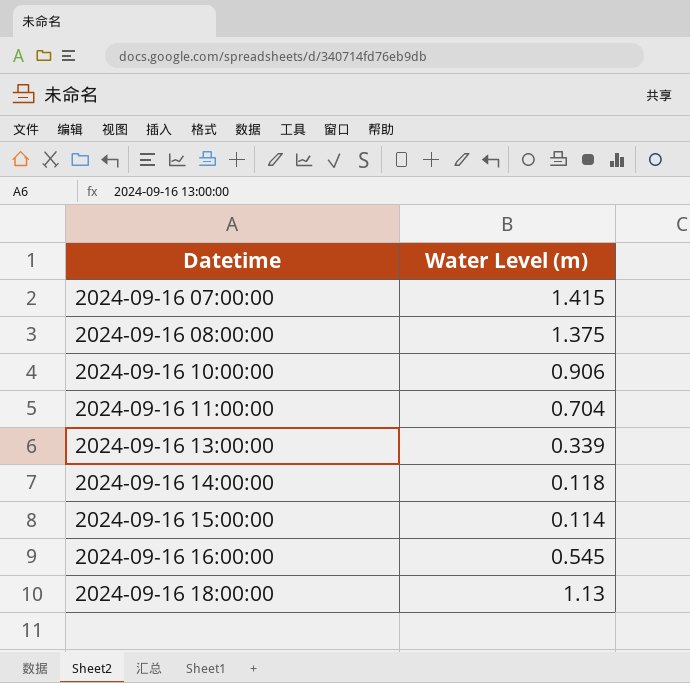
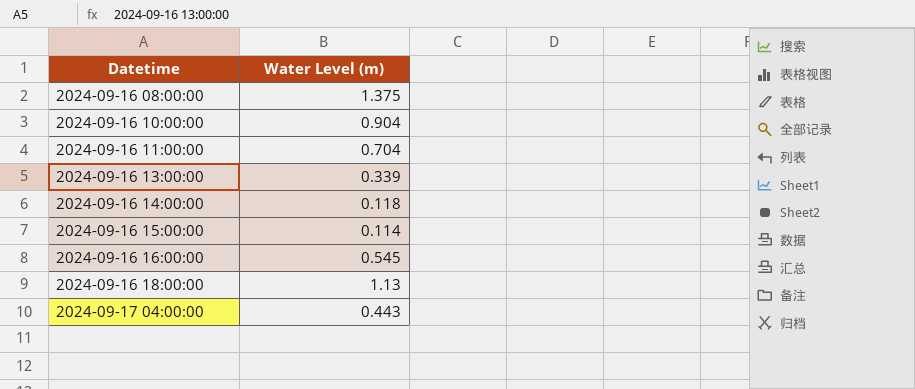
row 2024-09-16 07:00:00: 1.415 -> none
2024-09-16 10:00:00 | Water Level (m): 0.906 -> 0.904
row 2024-09-17 04:00:00: none -> 0.443

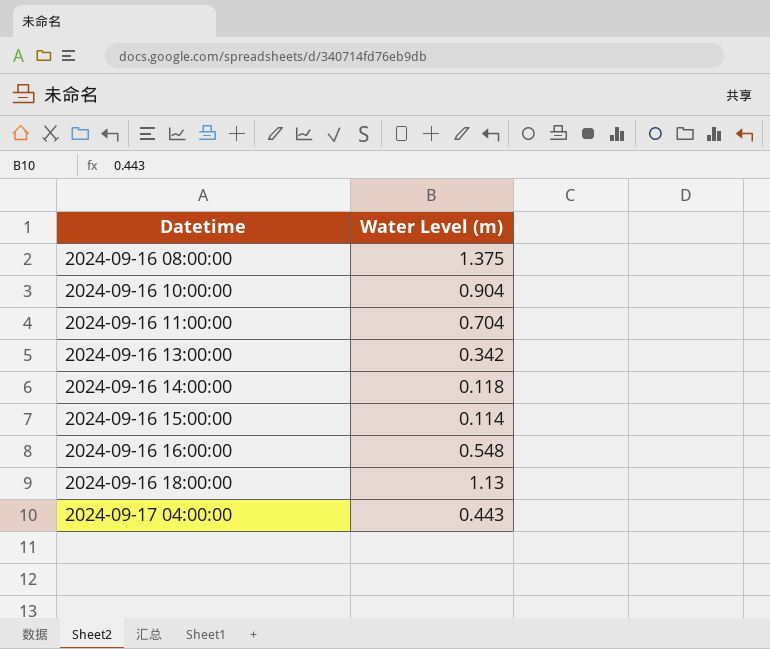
2024-09-16 13:00:00 | Water Level (m): 0.339 -> 0.342
2024-09-16 16:00:00 | Water Level (m): 0.545 -> 0.548

